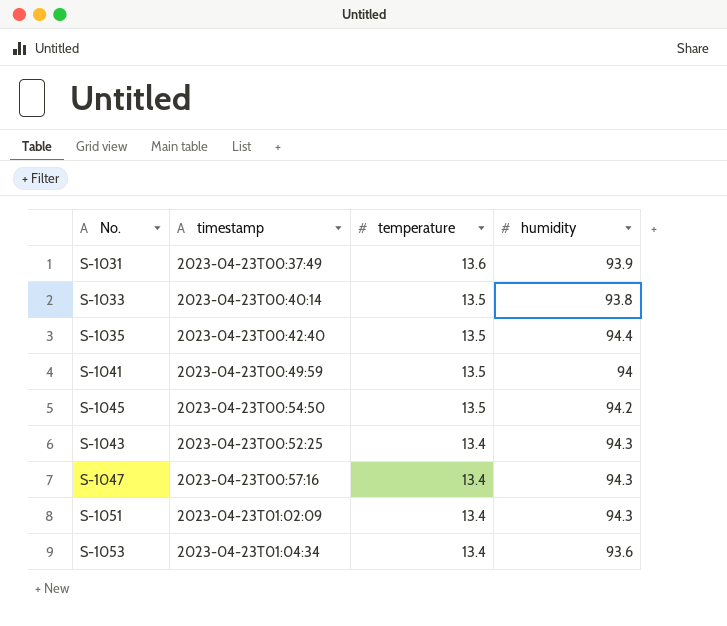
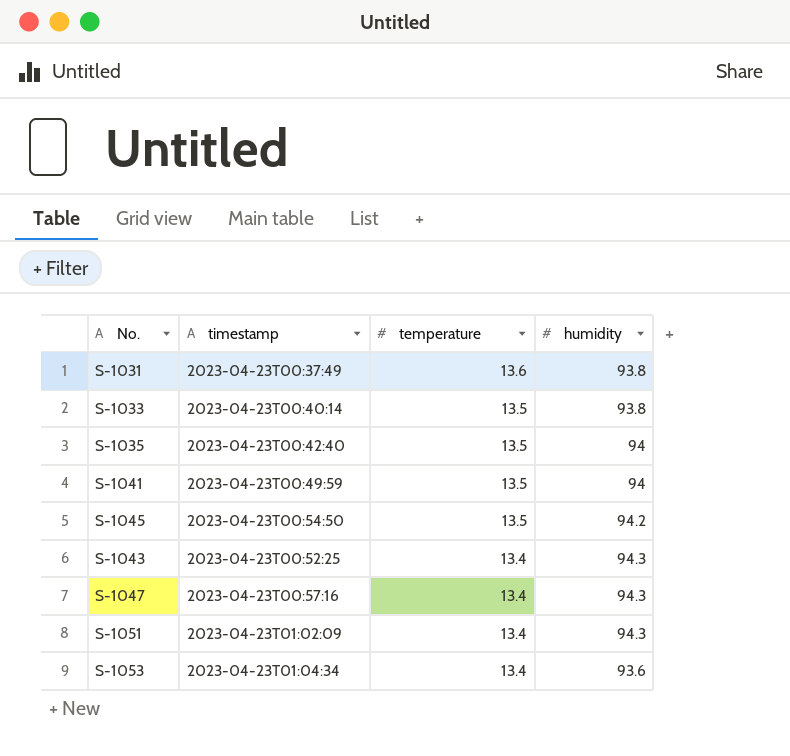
S-1031 | humidity: 93.9 -> 93.8
S-1035 | humidity: 94.4 -> 94

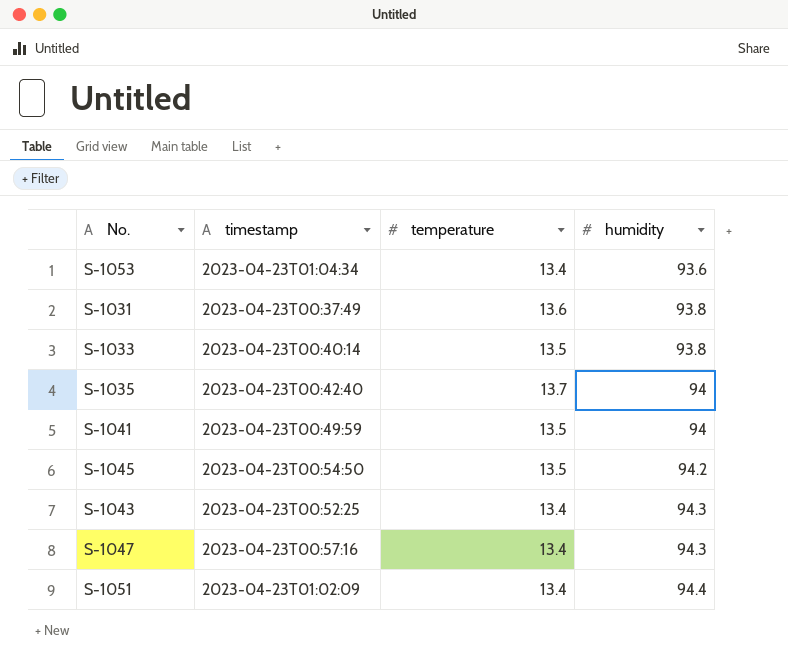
row order: temperature descending -> humidity ascending
S-1035 | temperature: 13.5 -> 13.7
S-1051 | humidity: 94.3 -> 94.4

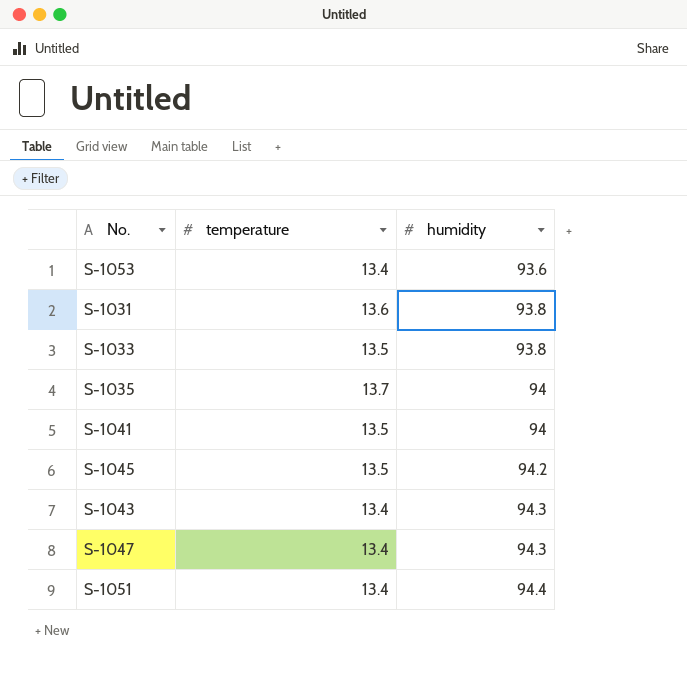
column timestamp | position: 2 -> none

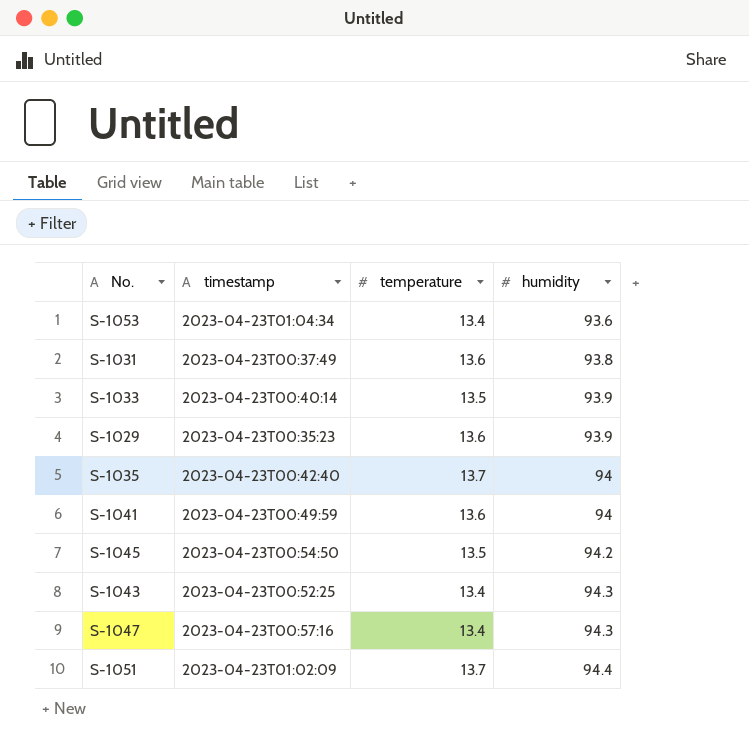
column timestamp | position: none -> 2
S-1033 | humidity: 93.8 -> 93.9
row S-1029: none -> 2023-04-23T00:35:23 | 13.6 | 93.9
S-1041 | temperature: 13.5 -> 13.6
S-1051 | temperature: 13.4 -> 13.7

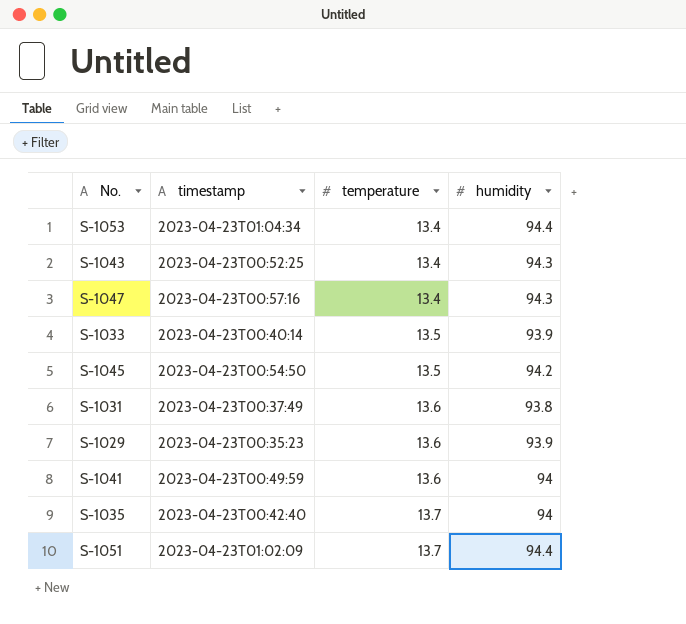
row order: humidity ascending -> temperature ascending
S-1053 | humidity: 93.6 -> 94.4

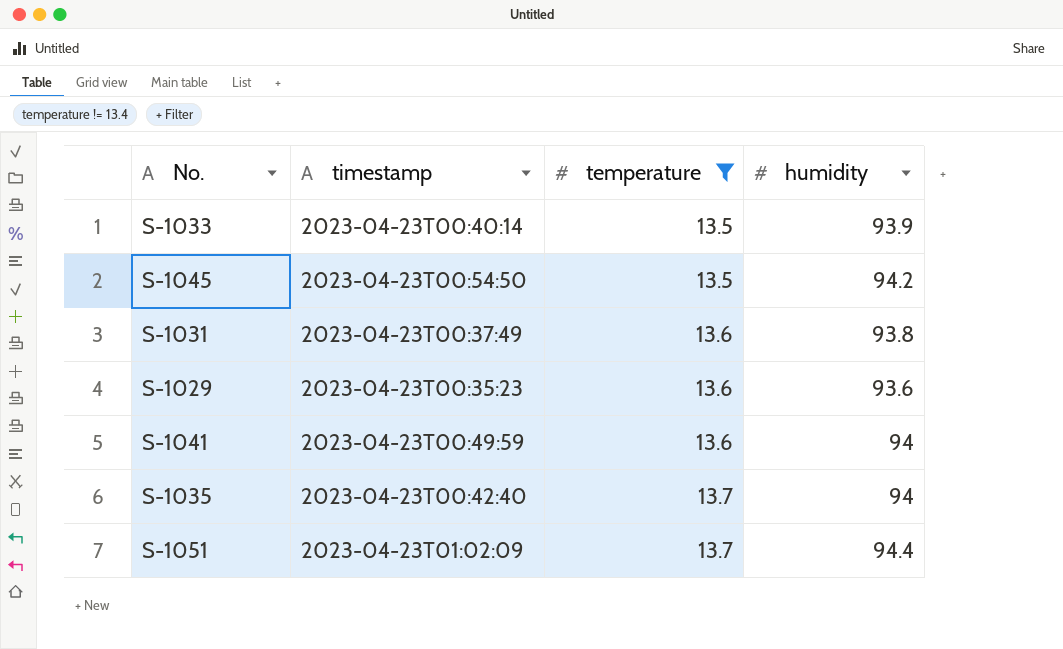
filter: none -> temperature != 13.4
S-1029 | humidity: 93.9 -> 93.6

